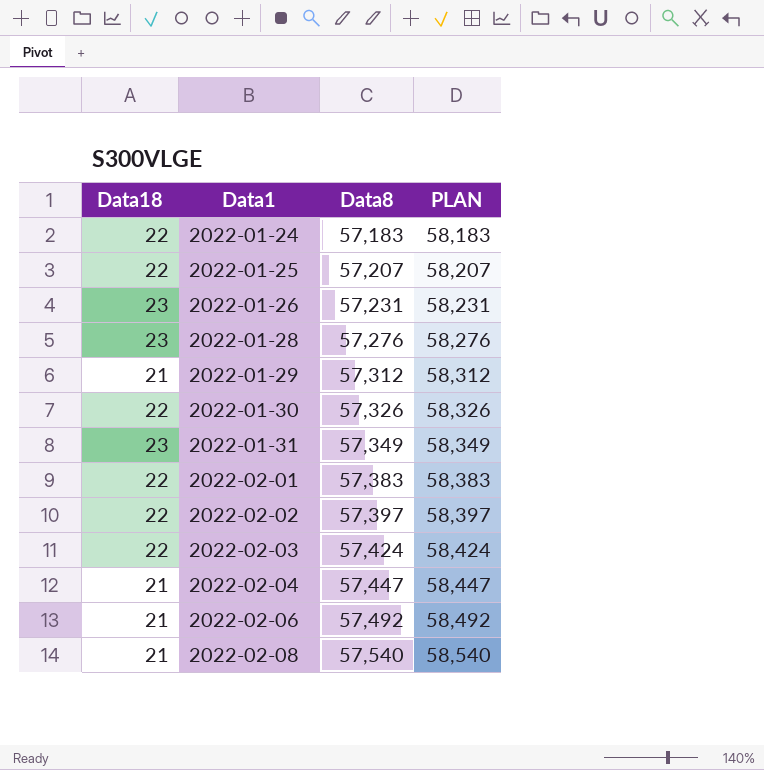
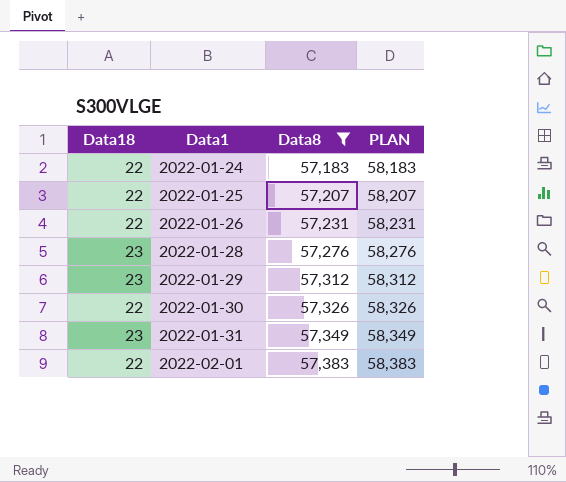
filter: none -> Data8 <= 57,383
2022-01-26 | Data18: 23 -> 22
2022-01-29 | Data18: 21 -> 23

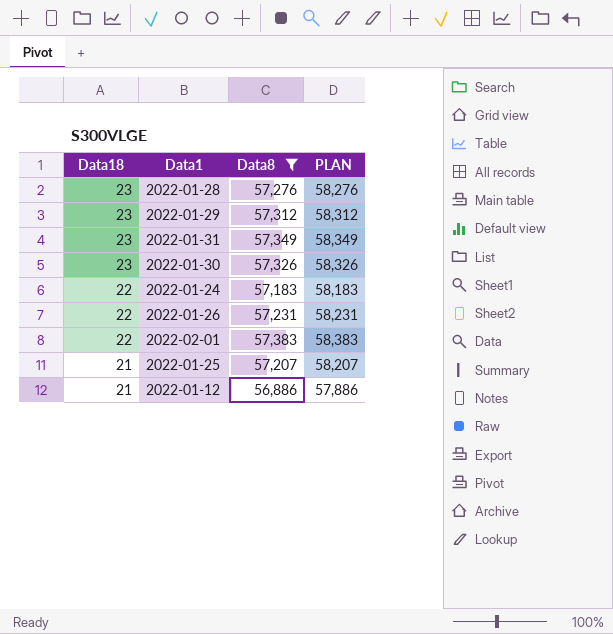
row order: Data1 ascending -> Data18 descending
2022-01-30 | Data18: 22 -> 23
2022-01-25 | Data18: 22 -> 21
row 2022-01-12: none -> 21 | 56,886 | 57,886

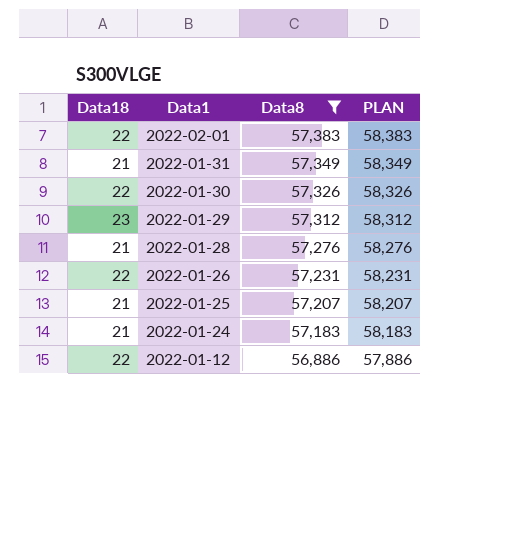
row order: Data18 descending -> Data1 descending
2022-01-31 | Data18: 23 -> 21
2022-01-30 | Data18: 23 -> 22
2022-01-28 | Data18: 23 -> 21
2022-01-24 | Data18: 22 -> 21
2022-01-12 | Data18: 21 -> 22

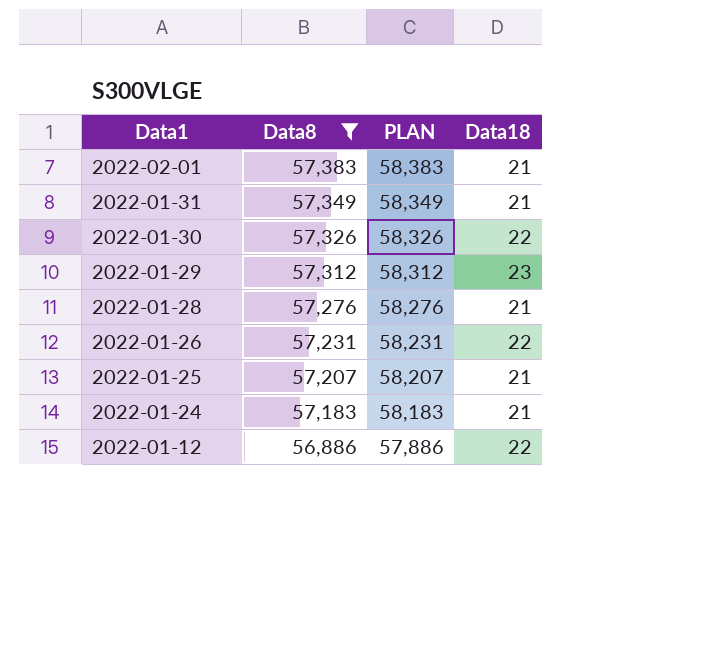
column Data18 | position: 1 -> 4
2022-02-01 | Data18: 22 -> 21

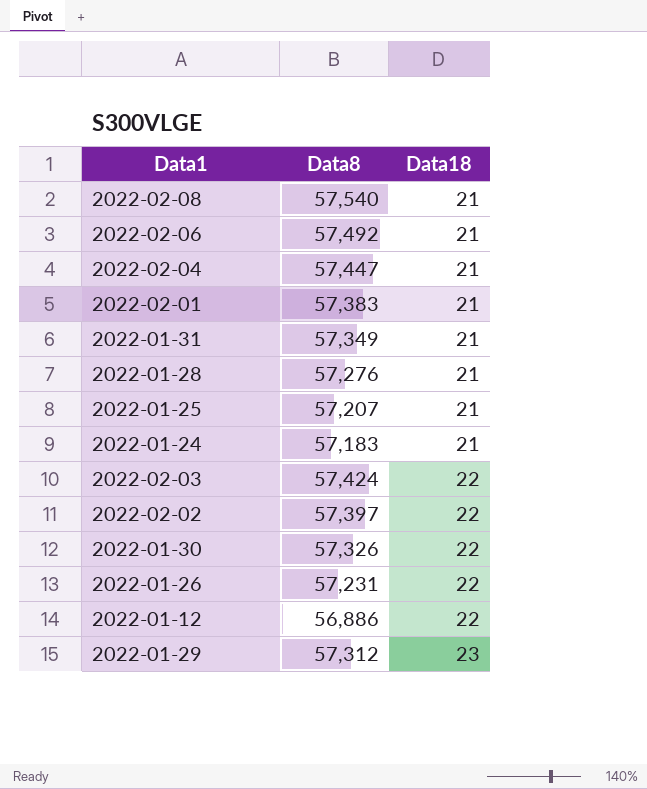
filter: Data8 <= 57,383 -> none
row order: Data1 descending -> Data18 ascending
column PLAN | formula: [Data8] + 1000 -> none

